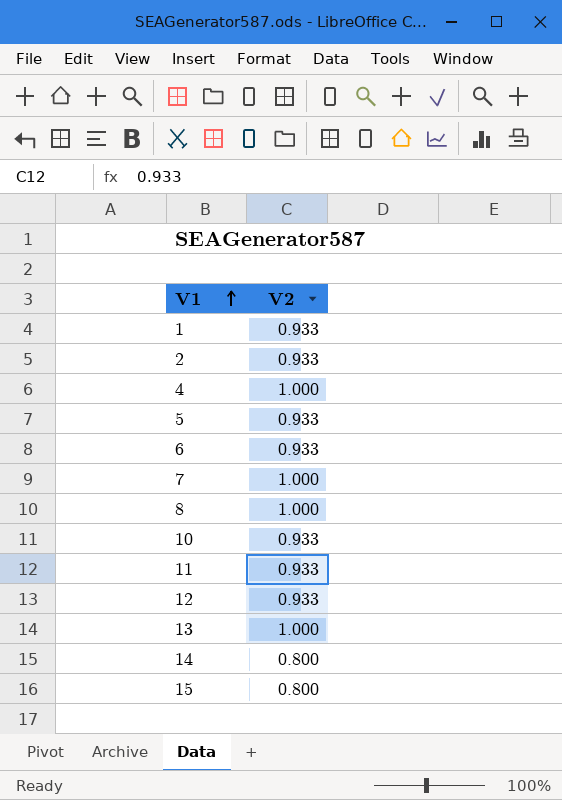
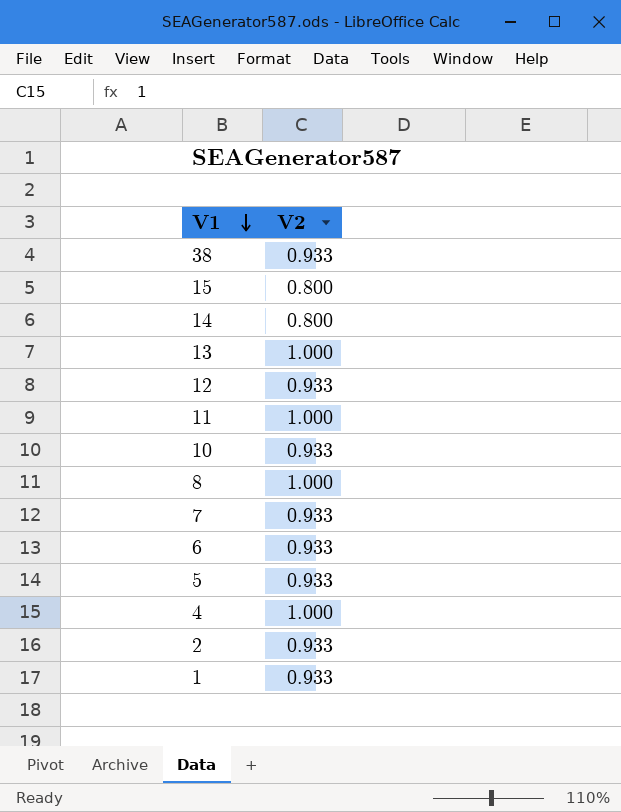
row order: V1 ascending -> V1 descending
row 38: none -> 0.933
11 | V2: 0.933 -> 1.000
7 | V2: 1.000 -> 0.933

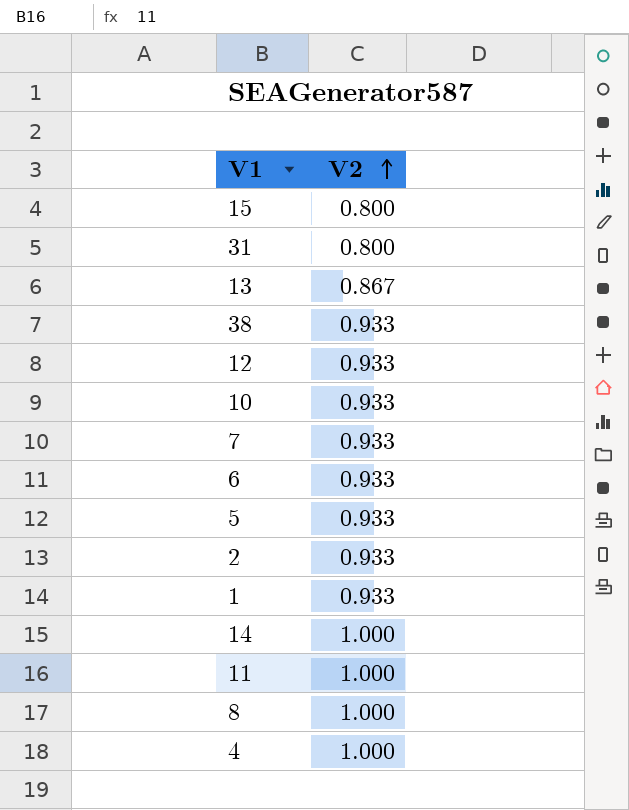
row order: V1 descending -> V2 ascending
row 31: none -> 0.800
13 | V2: 1.000 -> 0.867
14 | V2: 0.800 -> 1.000

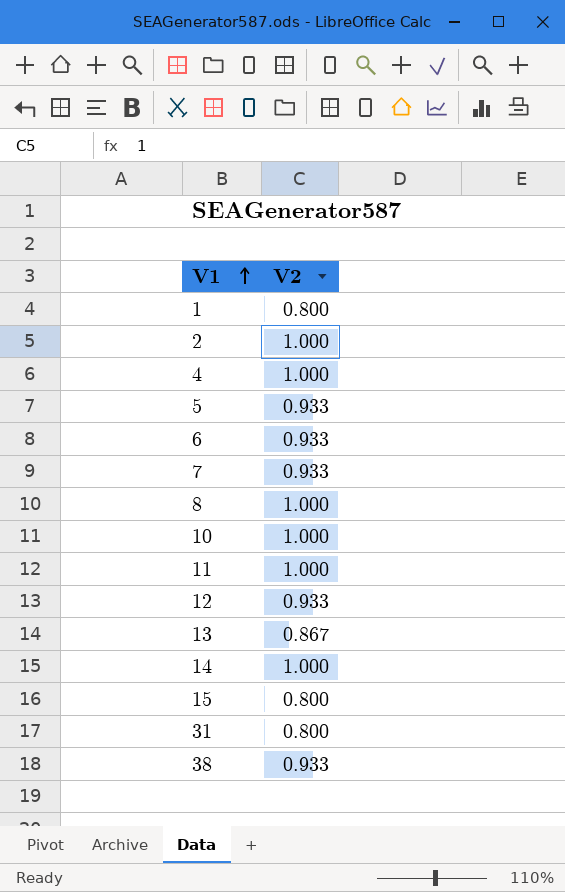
row order: V2 ascending -> V1 ascending
1 | V2: 0.933 -> 0.800
2 | V2: 0.933 -> 1.000
10 | V2: 0.933 -> 1.000

